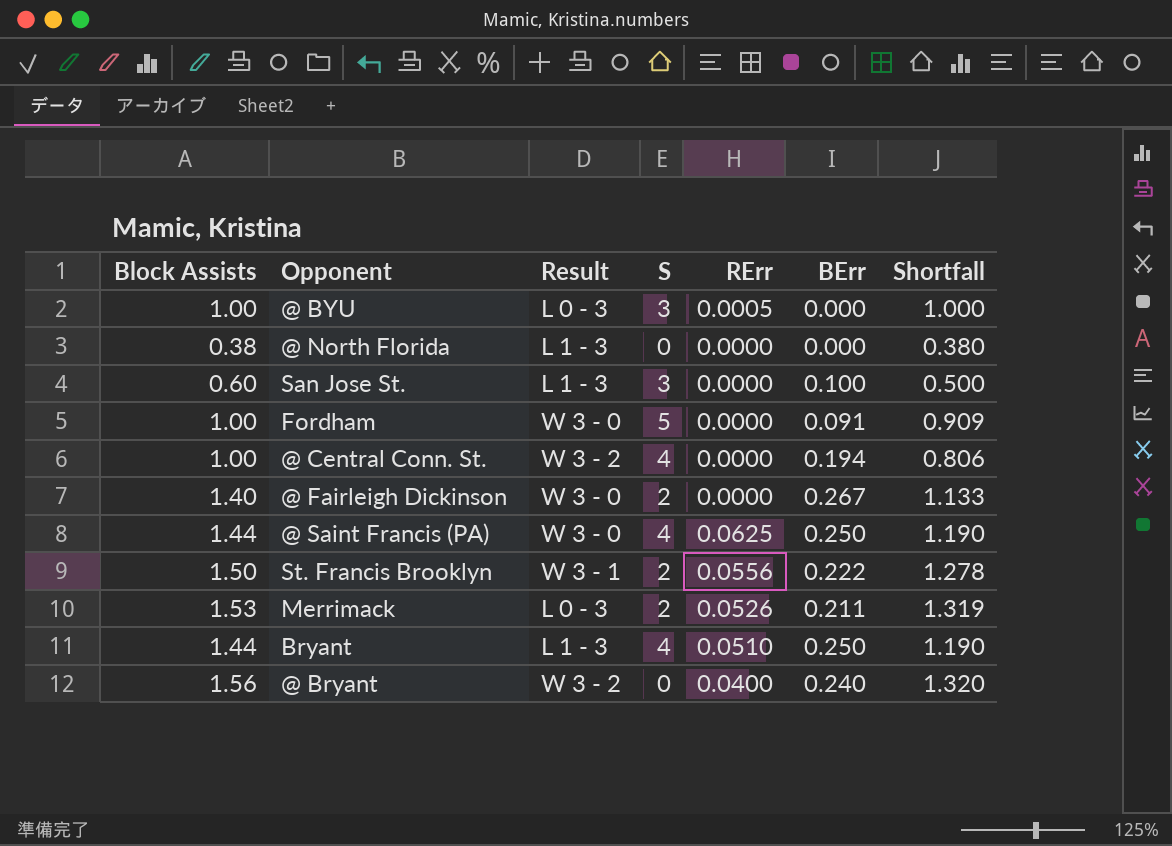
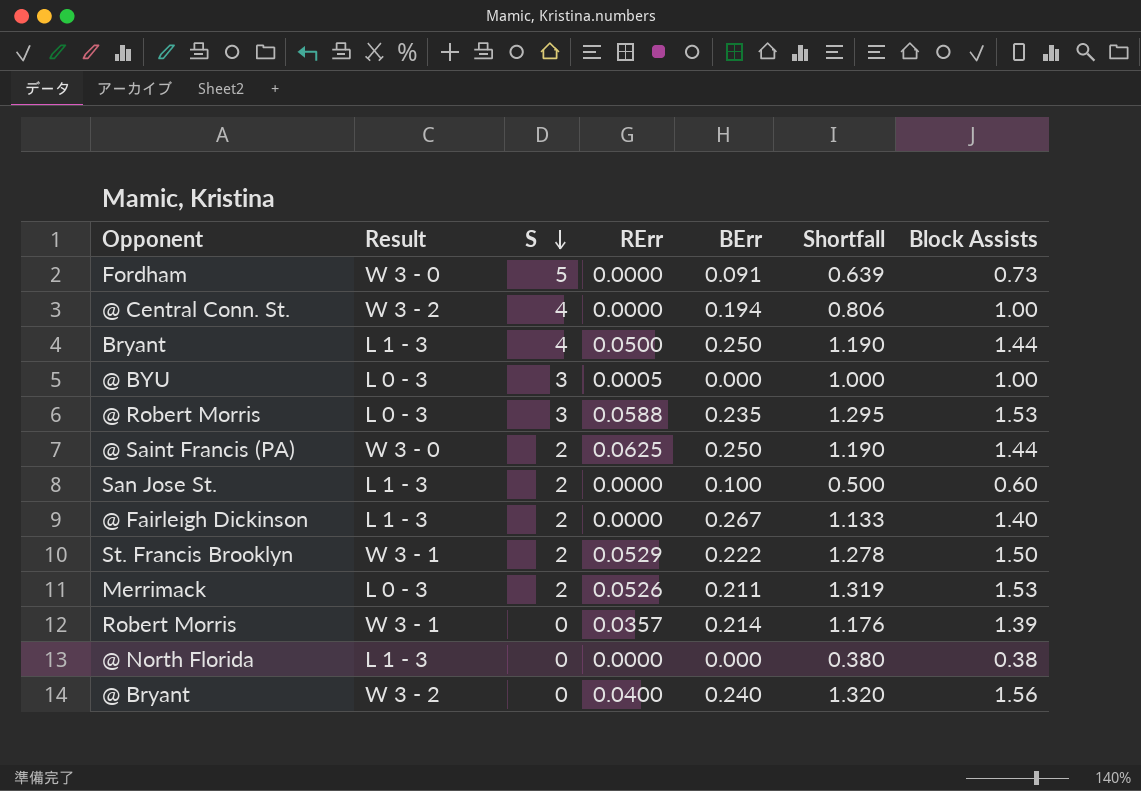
row order: none -> S descending
column Block Assists | position: 1 -> 7
Fordham | Shortfall: 0.909 -> 0.639
Fordham | Block Assists: 1.00 -> 0.73
Bryant | RErr: 0.0510 -> 0.0500
row @ Robert Morris: none -> L 0 - 3 | 3 | 0.0588 | 0.235 | 1.295 | 1.53
@ Saint Francis (PA) | S: 4 -> 2
San Jose St. | S: 3 -> 2
@ Fairleigh Dickinson | Result: W 3 - 0 -> L 1 - 3
St. Francis Brooklyn | RErr: 0.0556 -> 0.0529
row Robert Morris: none -> W 3 - 1 | 0 | 0.0357 | 0.214 | 1.176 | 1.39

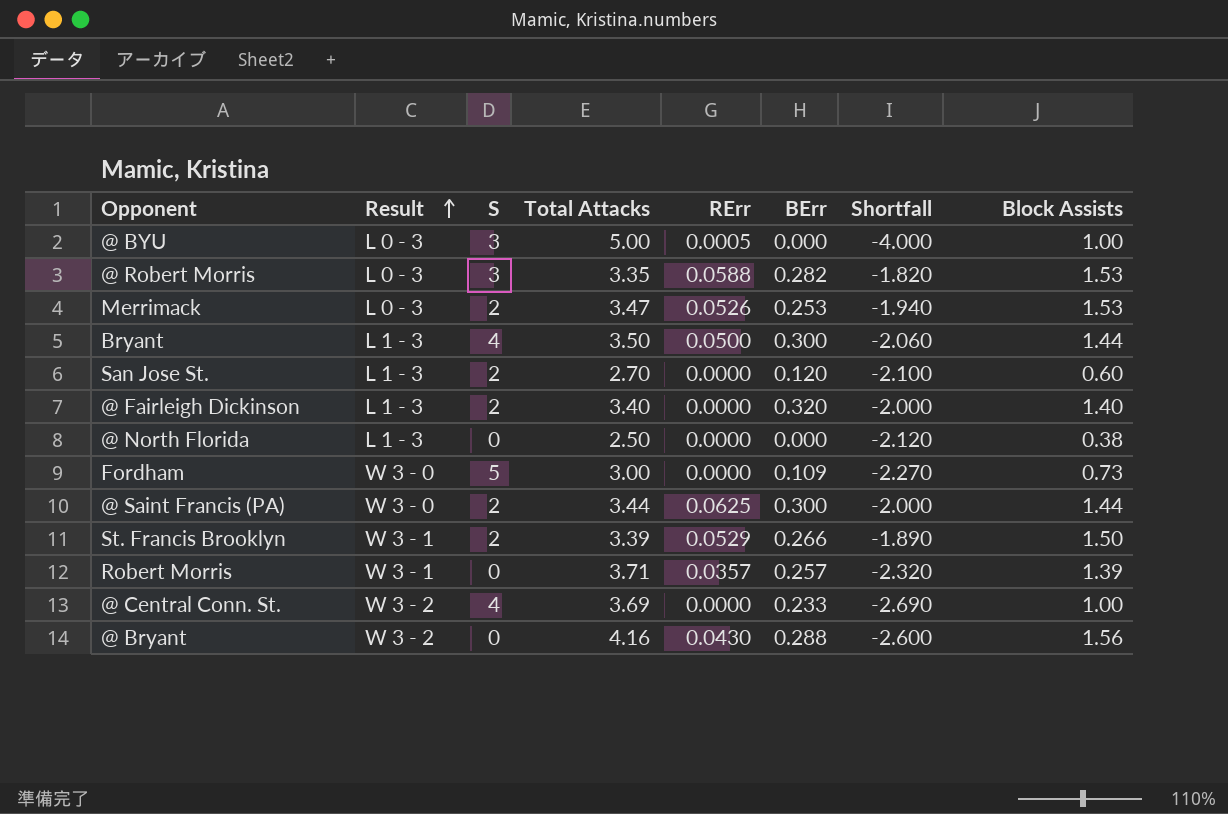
row order: S descending -> Result ascending
column Total Attacks | position: none -> 4
column Shortfall | formula: [Block Assists] - [BErr] -> [Block Assists] - [Total Attacks]
@ Robert Morris | BErr: 0.235 -> 0.282
Merrimack | BErr: 0.211 -> 0.253
Bryant | BErr: 0.250 -> 0.300
San Jose St. | BErr: 0.100 -> 0.120
@ Fairleigh Dickinson | BErr: 0.267 -> 0.320
Fordham | BErr: 0.091 -> 0.109
@ Saint Francis (PA) | BErr: 0.250 -> 0.300
St. Francis Brooklyn | BErr: 0.222 -> 0.266
Robert Morris | BErr: 0.214 -> 0.257
@ Central Conn. St. | BErr: 0.194 -> 0.233
@ Bryant | RErr: 0.0400 -> 0.0430
@ Bryant | BErr: 0.240 -> 0.288

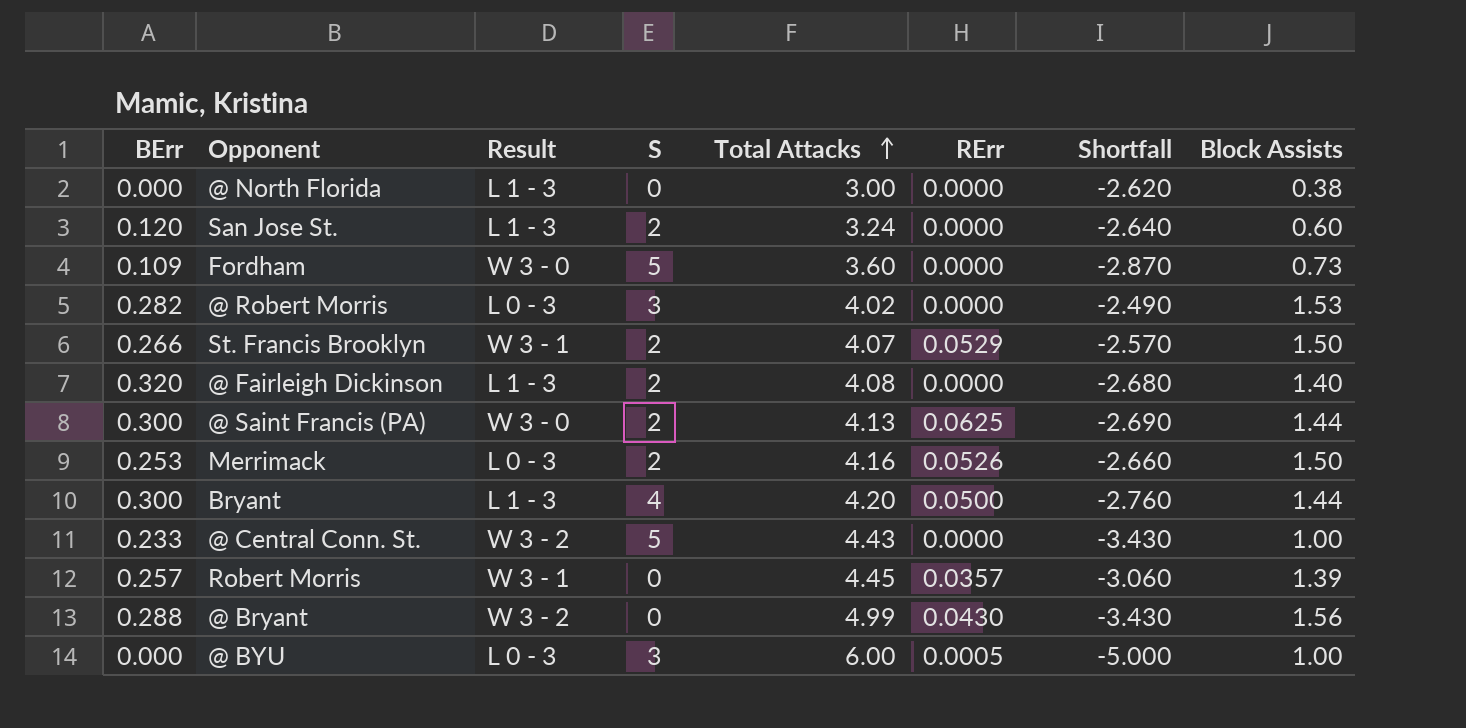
row order: Result ascending -> Total Attacks ascending
column BErr | position: 6 -> 1
@ North Florida | Total Attacks: 2.50 -> 3.00
@ North Florida | Shortfall: -2.120 -> -2.620
San Jose St. | Total Attacks: 2.70 -> 3.24
San Jose St. | Shortfall: -2.100 -> -2.640
Fordham | Total Attacks: 3.00 -> 3.60
Fordham | Shortfall: -2.270 -> -2.870
@ Robert Morris | Total Attacks: 3.35 -> 4.02
@ Robert Morris | RErr: 0.0588 -> 0.0000
@ Robert Morris | Shortfall: -1.820 -> -2.490
St. Francis Brooklyn | Total Attacks: 3.39 -> 4.07
St. Francis Brooklyn | Shortfall: -1.890 -> -2.570
@ Fairleigh Dickinson | Total Attacks: 3.40 -> 4.08
@ Fairleigh Dickinson | Shortfall: -2.000 -> -2.680
@ Saint Francis (PA) | Total Attacks: 3.44 -> 4.13
@ Saint Francis (PA) | Shortfall: -2.000 -> -2.690
Merrimack | Total Attacks: 3.47 -> 4.16
Merrimack | Shortfall: -1.940 -> -2.660
Merrimack | Block Assists: 1.53 -> 1.50
Bryant | Total Attacks: 3.50 -> 4.20
Bryant | Shortfall: -2.060 -> -2.760
@ Central Conn. St. | S: 4 -> 5
@ Central Conn. St. | Total Attacks: 3.69 -> 4.43
@ Central Conn. St. | Shortfall: -2.690 -> -3.430
Robert Morris | Total Attacks: 3.71 -> 4.45
Robert Morris | Shortfall: -2.320 -> -3.060
@ Bryant | Total Attacks: 4.16 -> 4.99
@ Bryant | Shortfall: -2.600 -> -3.430
@ BYU | Total Attacks: 5.00 -> 6.00
@ BYU | Shortfall: -4.000 -> -5.000

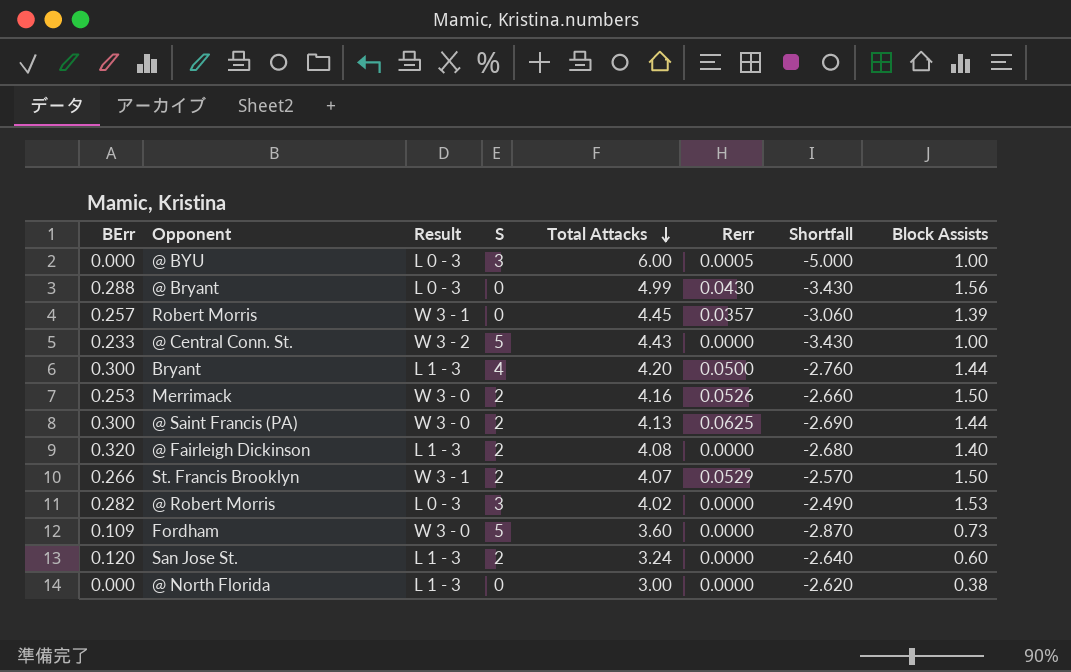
row order: Total Attacks ascending -> Total Attacks descending
column name: RErr -> Rerr
@ Bryant | Result: W 3 - 2 -> L 0 - 3
Merrimack | Result: L 0 - 3 -> W 3 - 0

